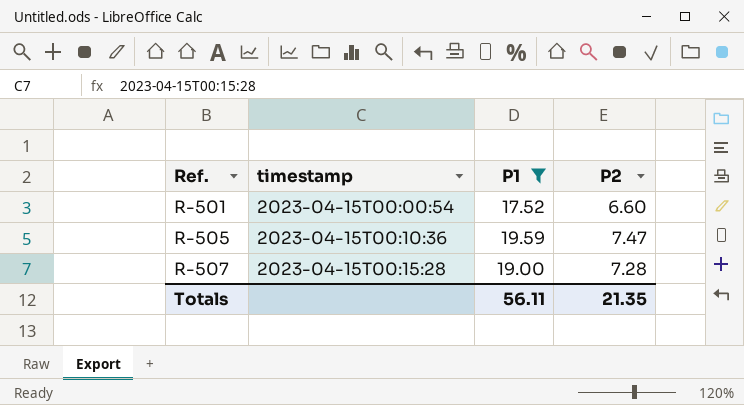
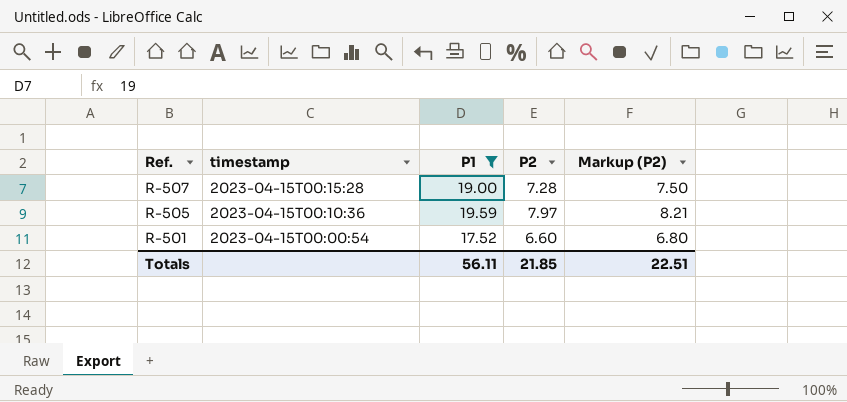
row order: Ref. ascending -> Ref. descending
column Markup (P2) | formula: none -> [P2] * 1.03
R-505 | P2: 7.47 -> 7.97
Totals | P2: 21.35 -> 21.85

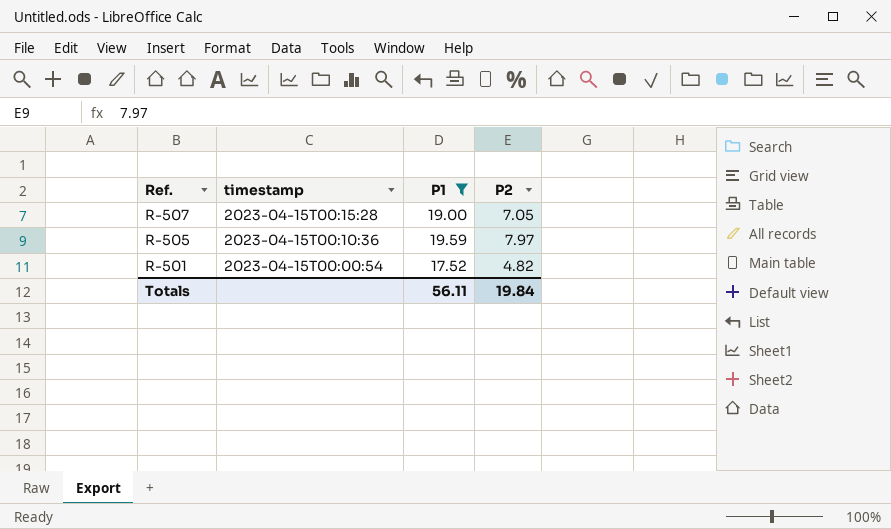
column Markup (P2) | formula: [P2] * 1.03 -> none
R-507 | P2: 7.28 -> 7.05
R-501 | P2: 6.60 -> 4.82
Totals | P2: 21.85 -> 19.84

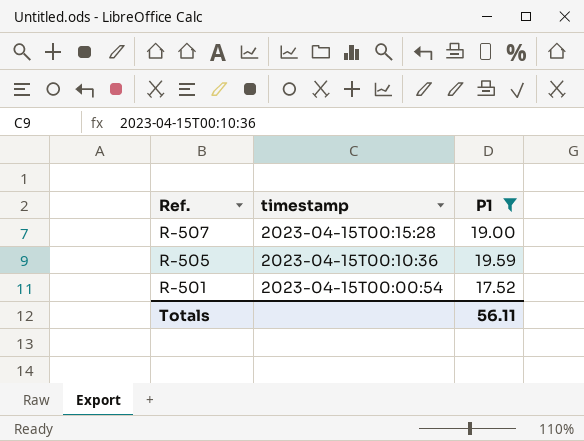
column P2 | position: 4 -> none

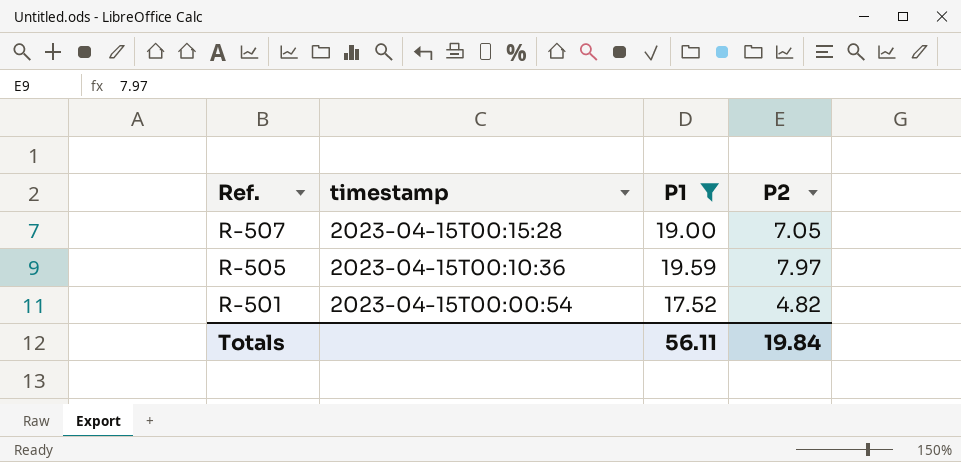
column P2 | position: none -> 4

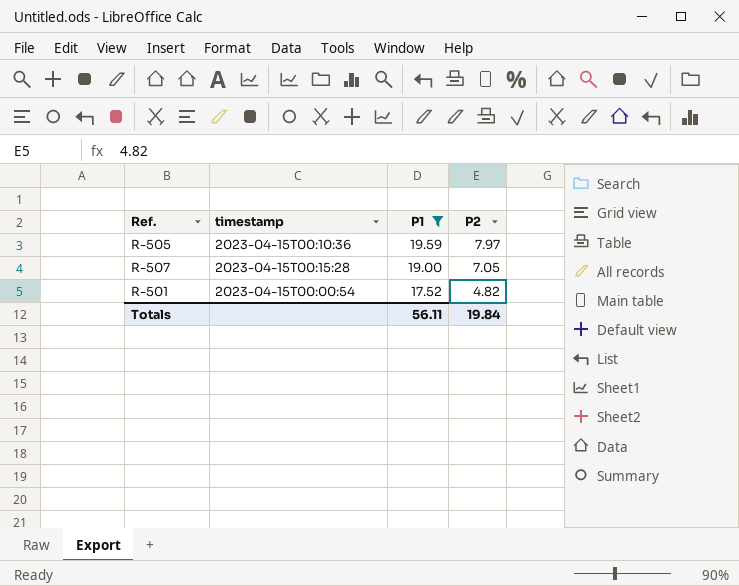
row order: Ref. descending -> P1 descending

